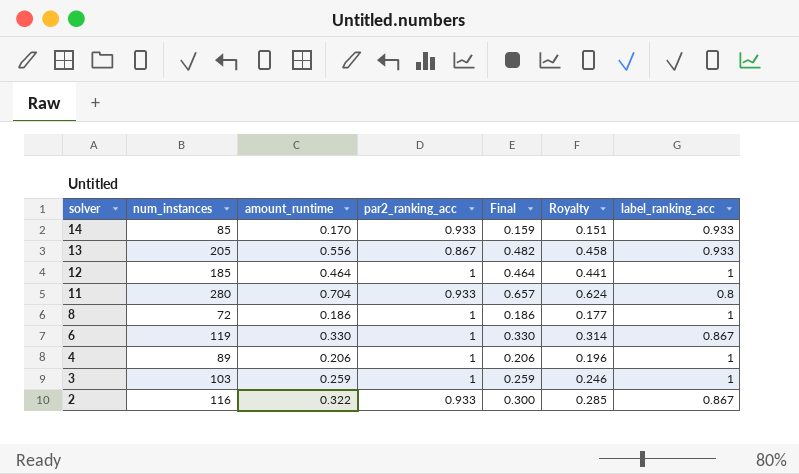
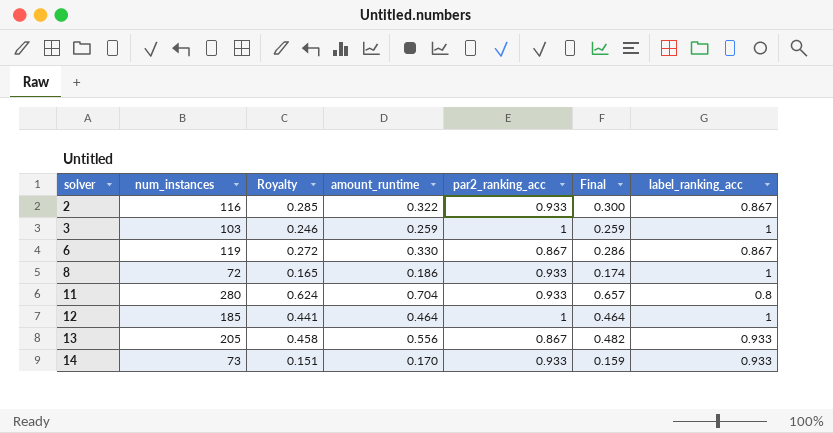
row order: solver descending -> solver ascending
column Royalty | position: 6 -> 3
row 4: 89 | 0.206 | 1 | 0.206 | 0.196 | 1 -> none
6 | Royalty: 0.314 -> 0.272
6 | par2_ranking_acc: 1 -> 0.867
6 | Final: 0.330 -> 0.286
8 | Royalty: 0.177 -> 0.165
8 | par2_ranking_acc: 1 -> 0.933
8 | Final: 0.186 -> 0.174
14 | num_instances: 85 -> 73

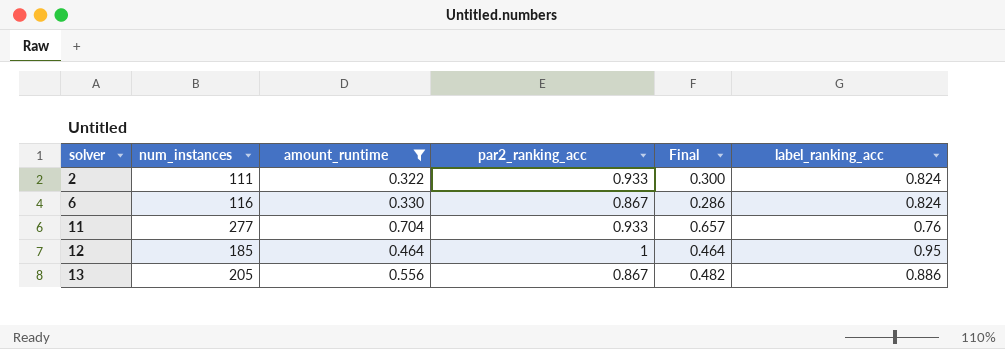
filter: none -> amount_runtime >= 0.322
column Royalty | formula: [Final] * 0.95 -> none
2 | num_instances: 116 -> 111
2 | label_ranking_acc: 0.867 -> 0.824
6 | num_instances: 119 -> 116
6 | label_ranking_acc: 0.867 -> 0.824
11 | num_instances: 280 -> 277
11 | label_ranking_acc: 0.8 -> 0.76
12 | label_ranking_acc: 1 -> 0.95
13 | label_ranking_acc: 0.933 -> 0.886

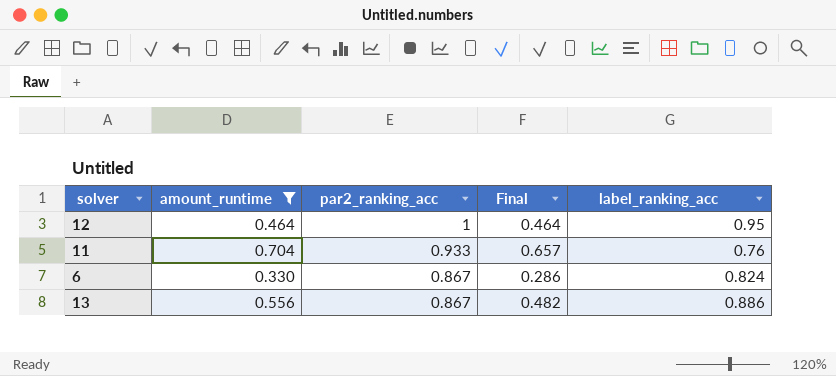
row order: solver ascending -> par2_ranking_acc descending
column num_instances | position: 2 -> none
row 2: 111 | 0.322 | 0.933 | 0.300 | 0.824 -> none

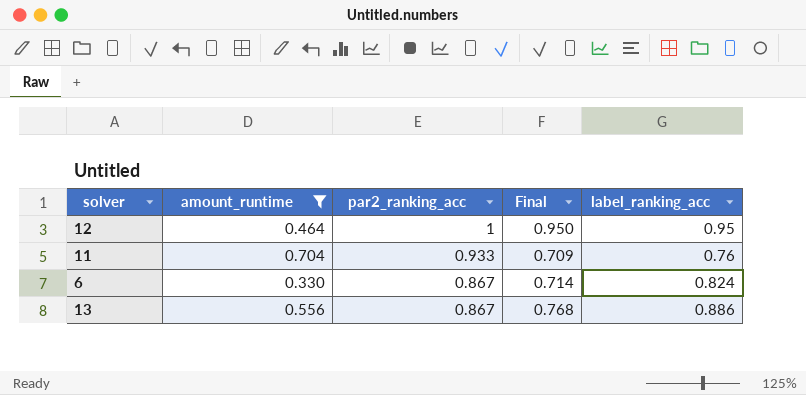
column Final | formula: [amount_runtime] * [par2_ranking_acc] -> [par2_ranking_acc] * [label_ranking_acc]

